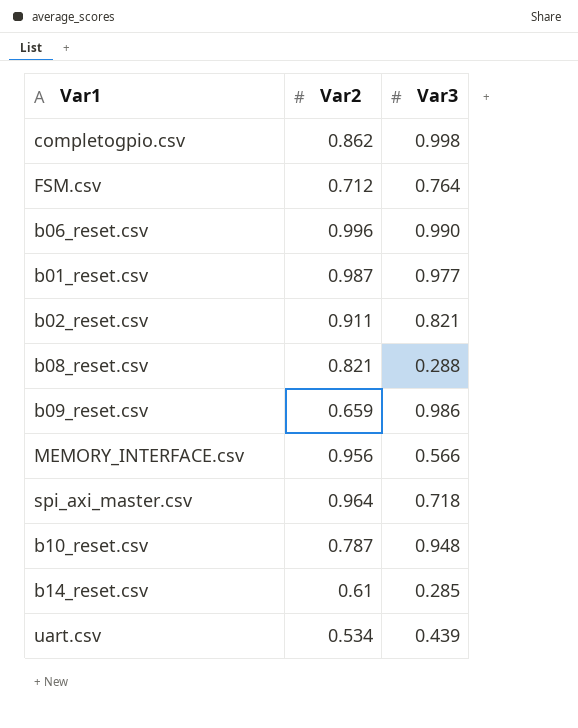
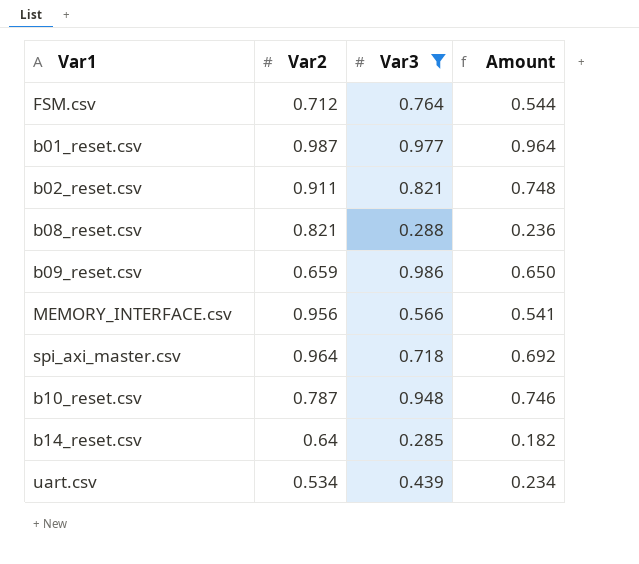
filter: none -> Var3 <= 0.986
column Amount | formula: none -> [Var2] * [Var3]
b14_reset.csv | Var2: 0.61 -> 0.64

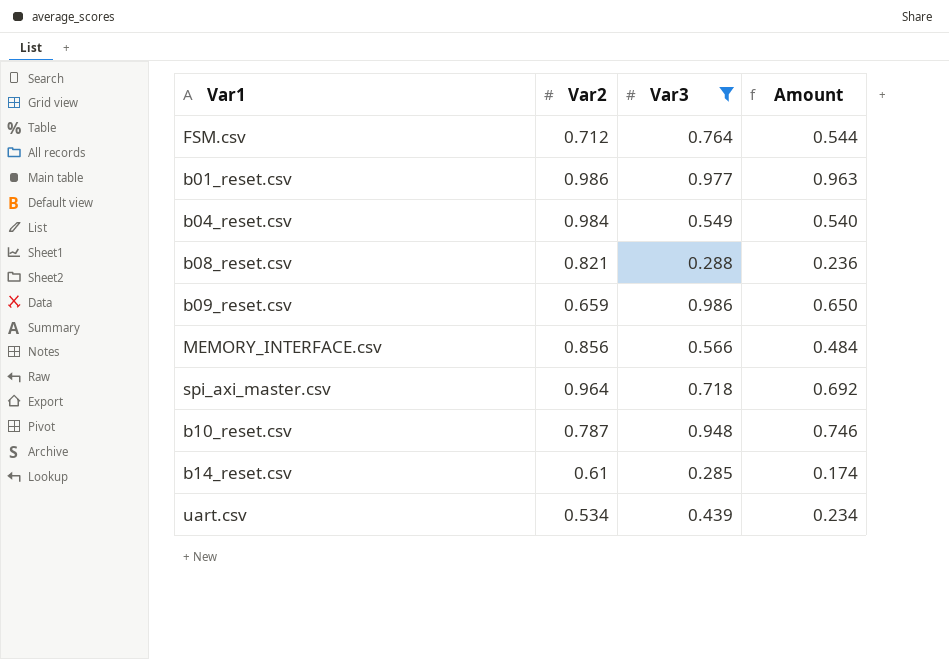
row b02_reset.csv: 0.911 | 0.821 | 0.748 -> none
b01_reset.csv | Var2: 0.987 -> 0.986
b01_reset.csv | Amount: 0.964 -> 0.963
row b04_reset.csv: none -> 0.984 | 0.549 | 0.540
MEMORY_INTERFACE.csv | Var2: 0.956 -> 0.856
MEMORY_INTERFACE.csv | Amount: 0.541 -> 0.484
b14_reset.csv | Var2: 0.64 -> 0.61
b14_reset.csv | Amount: 0.182 -> 0.174

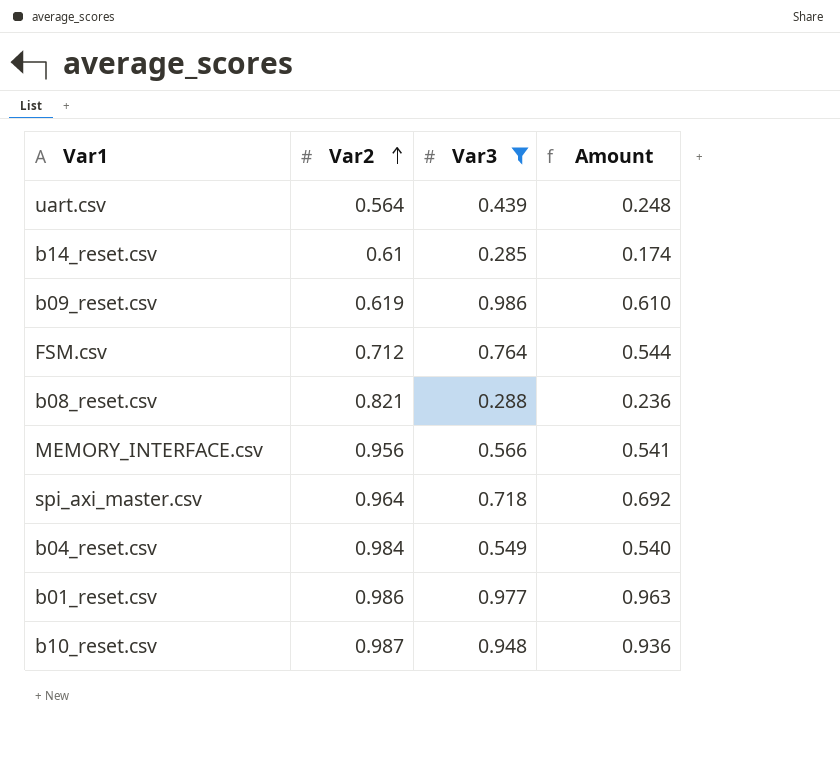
row order: none -> Var2 ascending
uart.csv | Var2: 0.534 -> 0.564
uart.csv | Amount: 0.234 -> 0.248
b09_reset.csv | Var2: 0.659 -> 0.619
b09_reset.csv | Amount: 0.650 -> 0.610
MEMORY_INTERFACE.csv | Var2: 0.856 -> 0.956
MEMORY_INTERFACE.csv | Amount: 0.484 -> 0.541
b10_reset.csv | Var2: 0.787 -> 0.987
b10_reset.csv | Amount: 0.746 -> 0.936

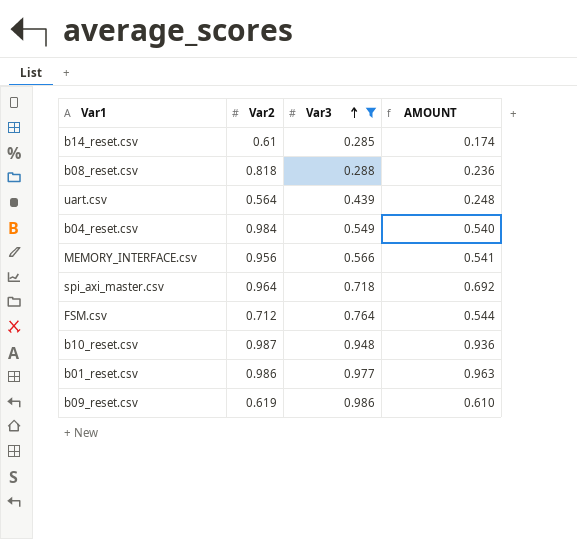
row order: Var2 ascending -> Var3 ascending
column name: Amount -> AMOUNT
b08_reset.csv | Var2: 0.821 -> 0.818

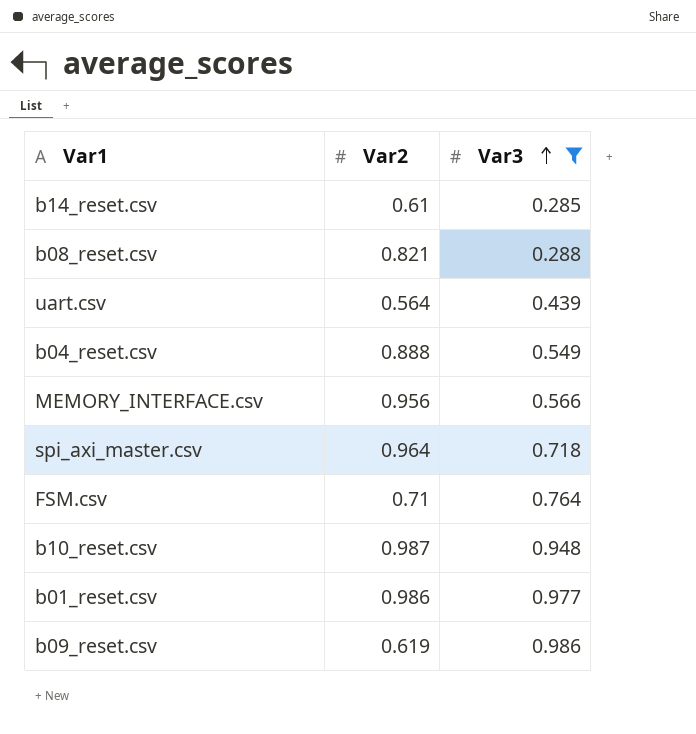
column AMOUNT | formula: [Var2] * [Var3] -> none
b08_reset.csv | Var2: 0.818 -> 0.821
b04_reset.csv | Var2: 0.984 -> 0.888
FSM.csv | Var2: 0.712 -> 0.71

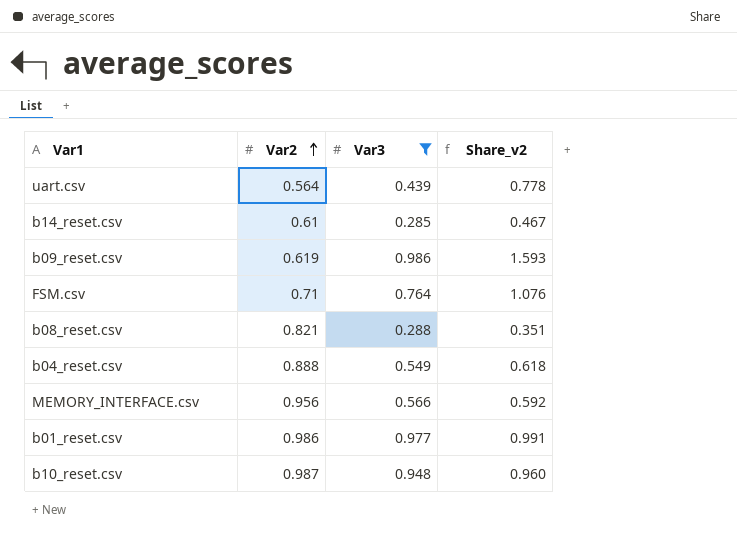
row order: Var3 ascending -> Var2 ascending
column Share_v2 | formula: none -> [Var3] / [Var2]
row spi_axi_master.csv: 0.964 | 0.718 -> none

